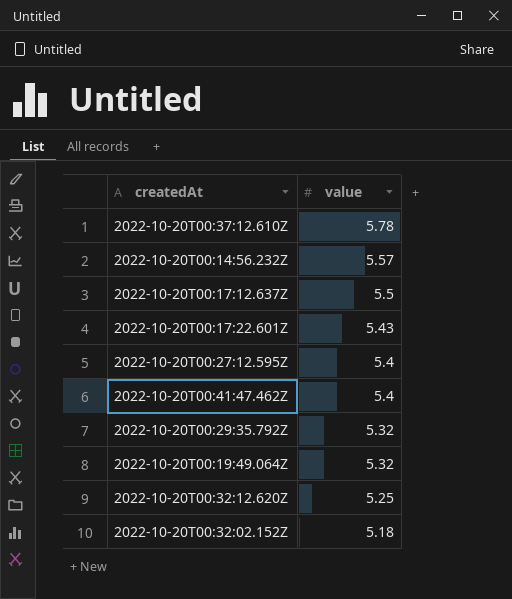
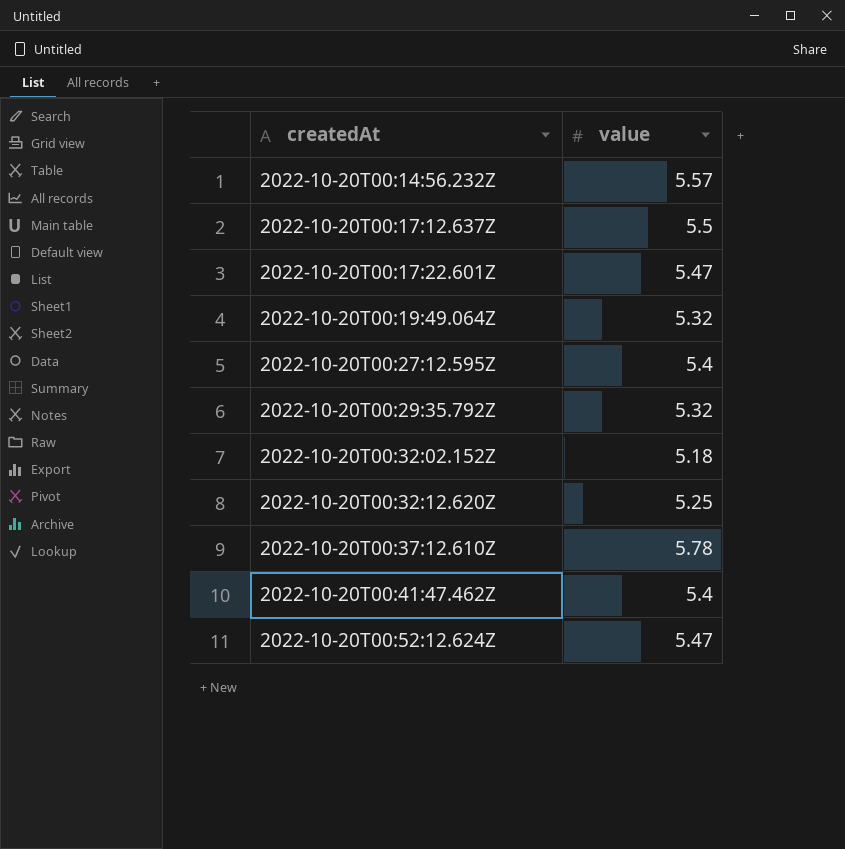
row order: value descending -> createdAt ascending
2022-10-20T00:17:22.601Z | value: 5.43 -> 5.47
row 2022-10-20T00:52:12.624Z: none -> 5.47

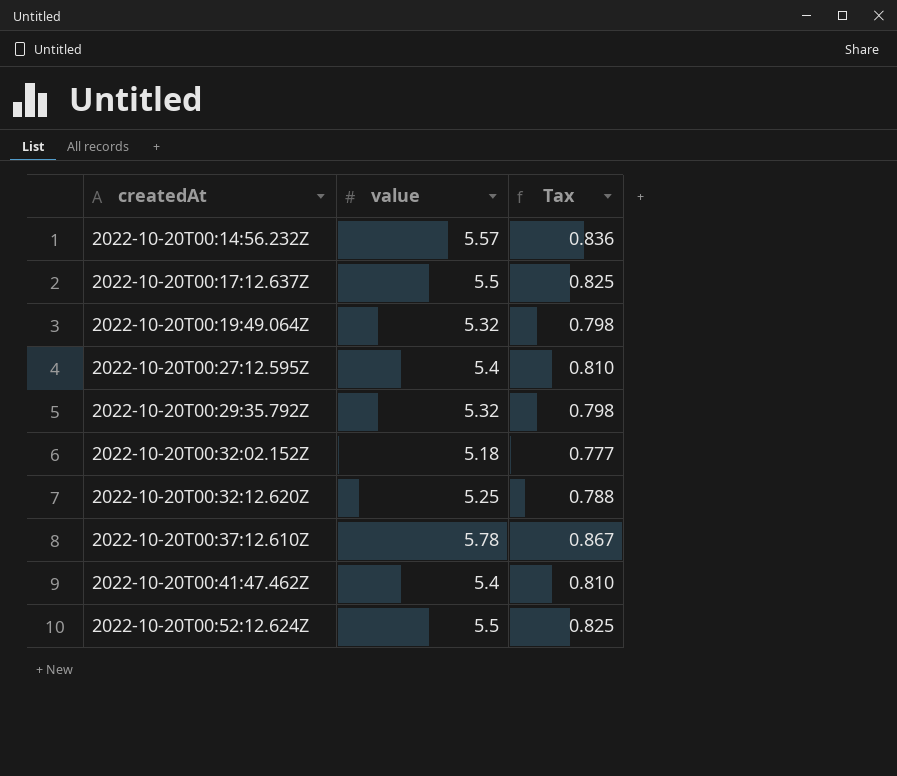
column Tax | formula: none -> [value] * 0.15
row 2022-10-20T00:17:22.601Z: 5.47 -> none
2022-10-20T00:52:12.624Z | value: 5.47 -> 5.5

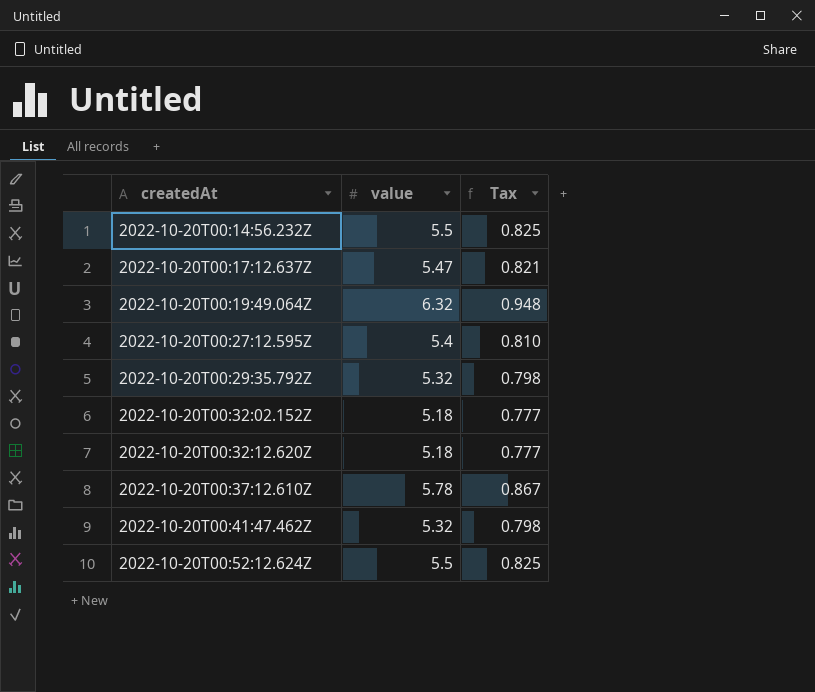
2022-10-20T00:14:56.232Z | value: 5.57 -> 5.5
2022-10-20T00:14:56.232Z | Tax: 0.836 -> 0.825
2022-10-20T00:17:12.637Z | value: 5.5 -> 5.47
2022-10-20T00:17:12.637Z | Tax: 0.825 -> 0.821
2022-10-20T00:19:49.064Z | value: 5.32 -> 6.32
2022-10-20T00:19:49.064Z | Tax: 0.798 -> 0.948
2022-10-20T00:32:12.620Z | value: 5.25 -> 5.18
2022-10-20T00:32:12.620Z | Tax: 0.788 -> 0.777
2022-10-20T00:41:47.462Z | value: 5.4 -> 5.32
2022-10-20T00:41:47.462Z | Tax: 0.810 -> 0.798

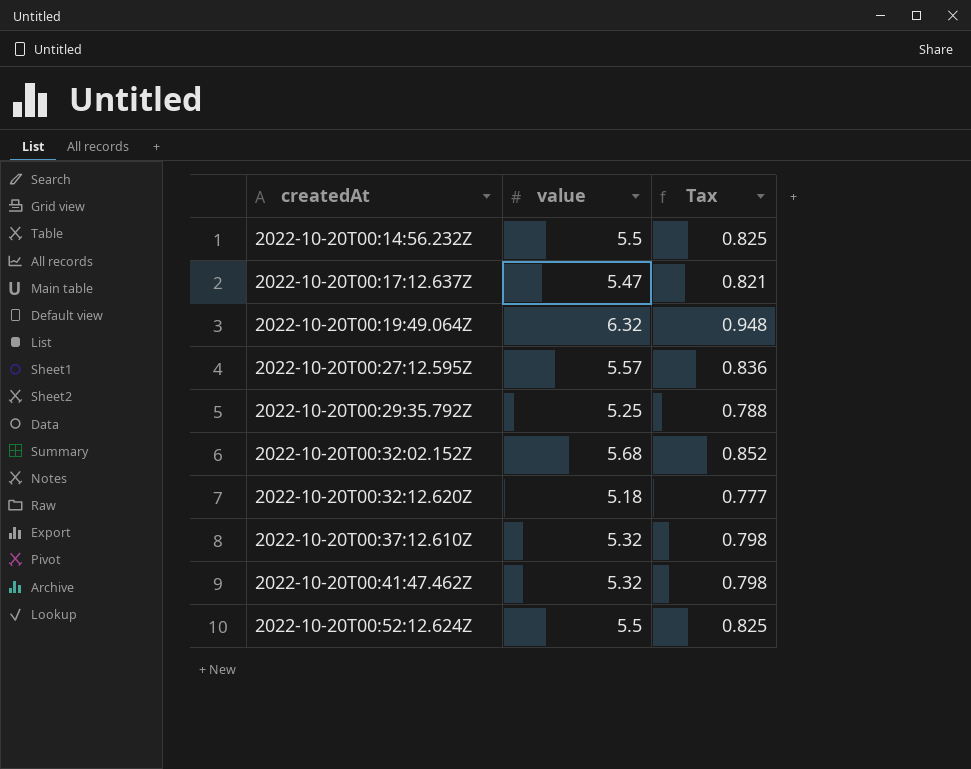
2022-10-20T00:27:12.595Z | value: 5.4 -> 5.57
2022-10-20T00:27:12.595Z | Tax: 0.810 -> 0.836
2022-10-20T00:29:35.792Z | value: 5.32 -> 5.25
2022-10-20T00:29:35.792Z | Tax: 0.798 -> 0.788
2022-10-20T00:32:02.152Z | value: 5.18 -> 5.68
2022-10-20T00:32:02.152Z | Tax: 0.777 -> 0.852
2022-10-20T00:37:12.610Z | value: 5.78 -> 5.32
2022-10-20T00:37:12.610Z | Tax: 0.867 -> 0.798

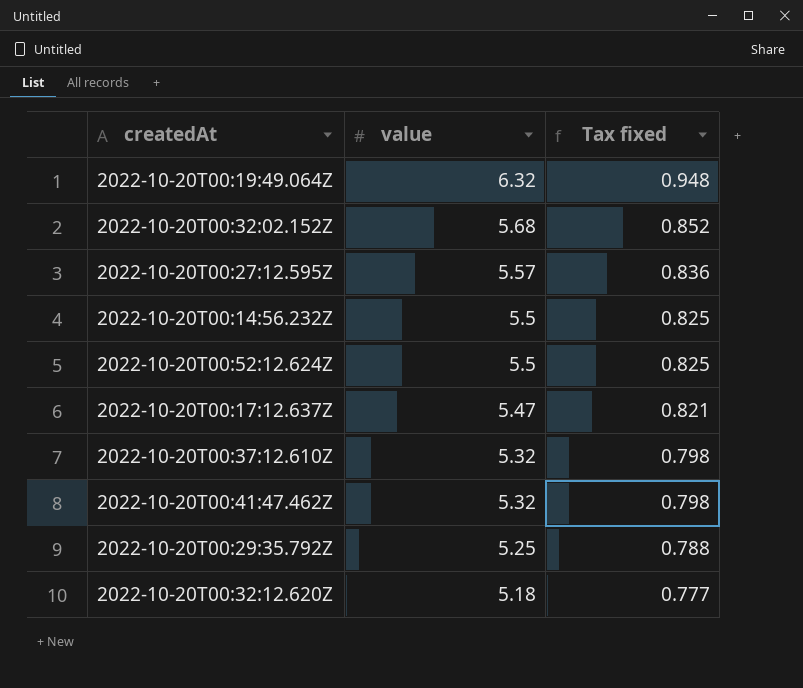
row order: createdAt ascending -> value descending
column name: Tax -> Tax fixed

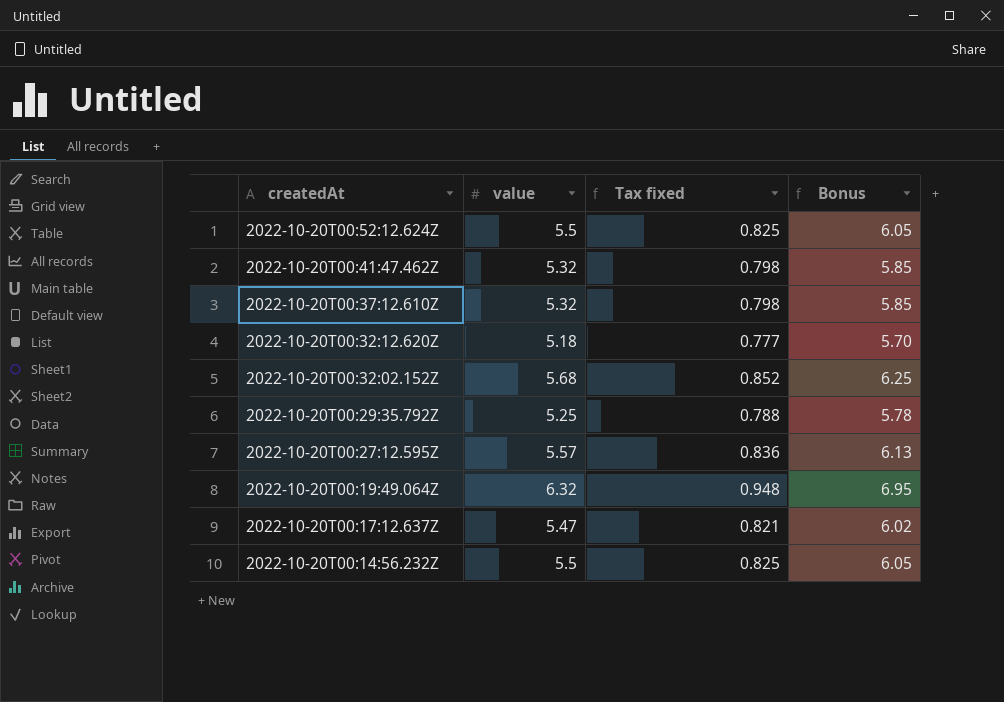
row order: value descending -> createdAt descending
column Bonus | formula: none -> [value] * 1.1

